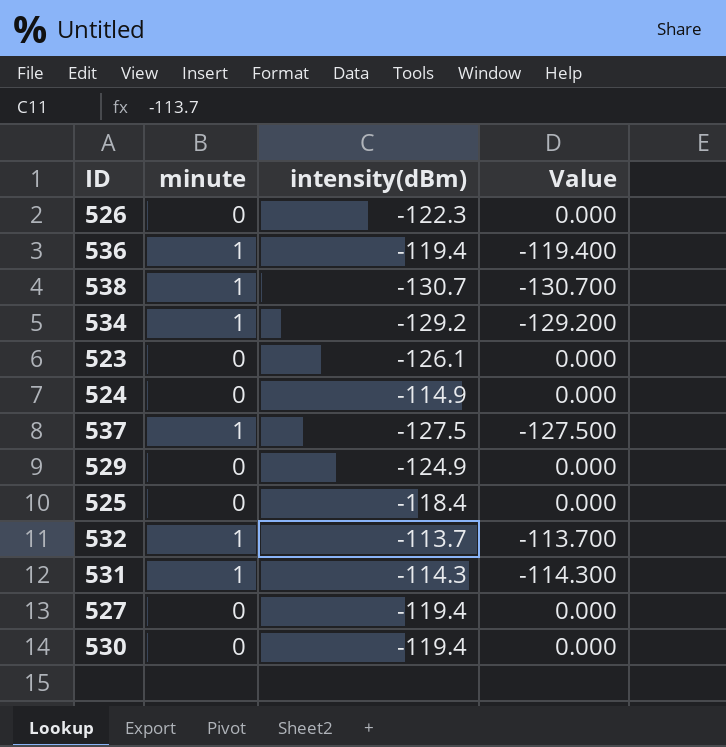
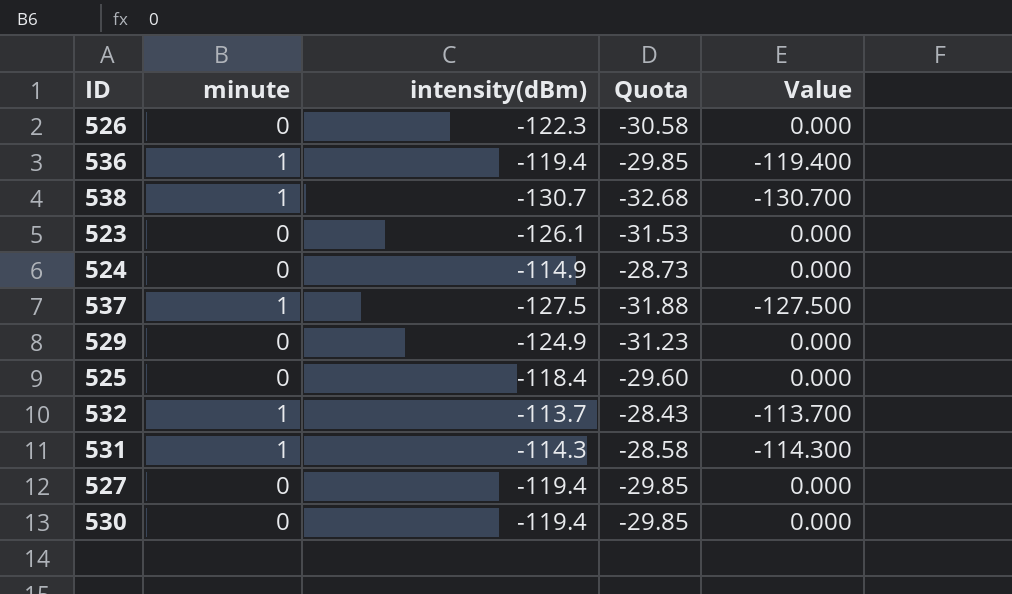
column Quota | formula: none -> [intensity(dBm)] * 0.25
row 534: 1 | -129.2 | -129.200 -> none

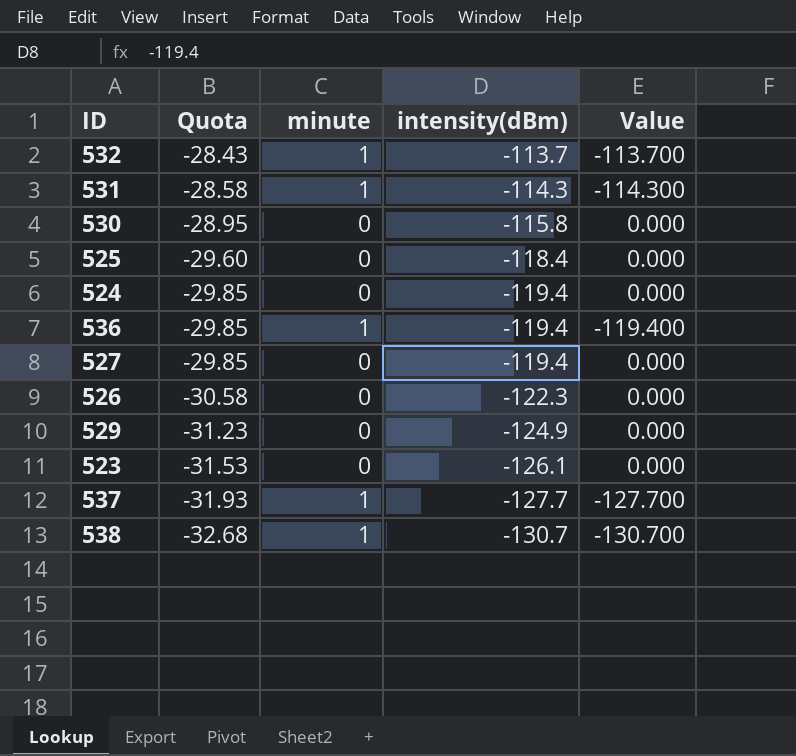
row order: none -> Quota descending
column Quota | position: 4 -> 2
530 | Quota: -29.85 -> -28.95
530 | intensity(dBm): -119.4 -> -115.8
524 | Quota: -28.73 -> -29.85
524 | intensity(dBm): -114.9 -> -119.4
537 | Quota: -31.88 -> -31.93
537 | intensity(dBm): -127.5 -> -127.7
537 | Value: -127.500 -> -127.700

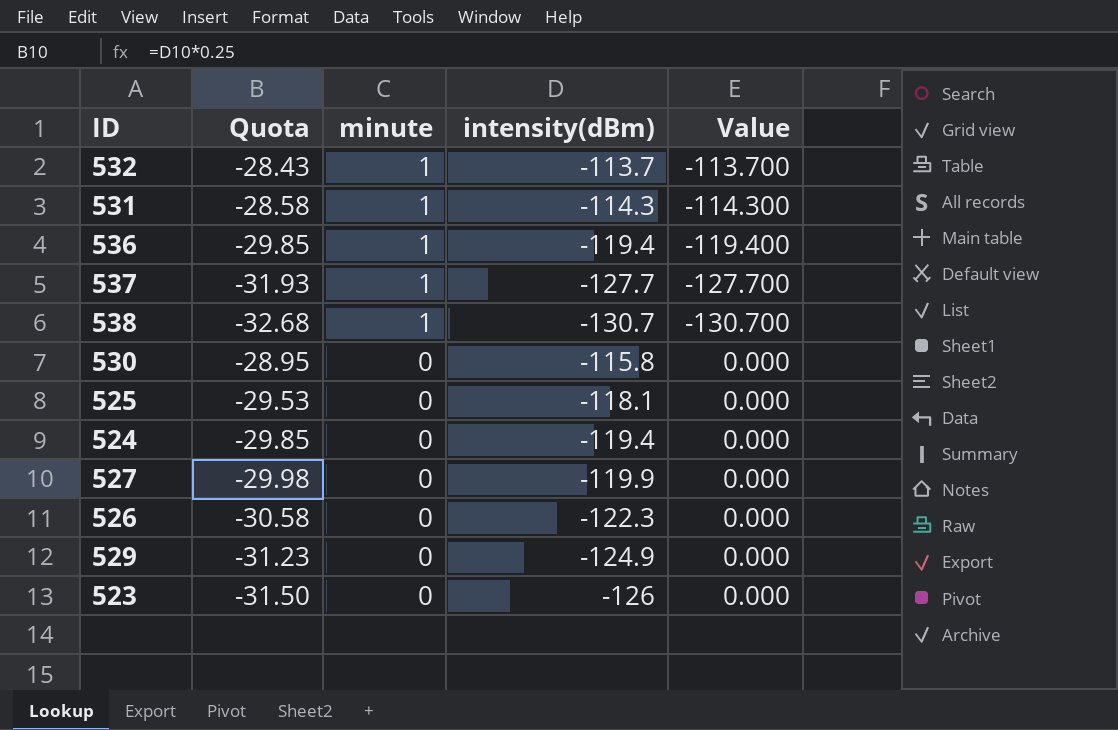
row order: Quota descending -> minute descending
525 | Quota: -29.60 -> -29.53
525 | intensity(dBm): -118.4 -> -118.1
527 | Quota: -29.85 -> -29.98
527 | intensity(dBm): -119.4 -> -119.9
523 | Quota: -31.53 -> -31.50
523 | intensity(dBm): -126.1 -> -126

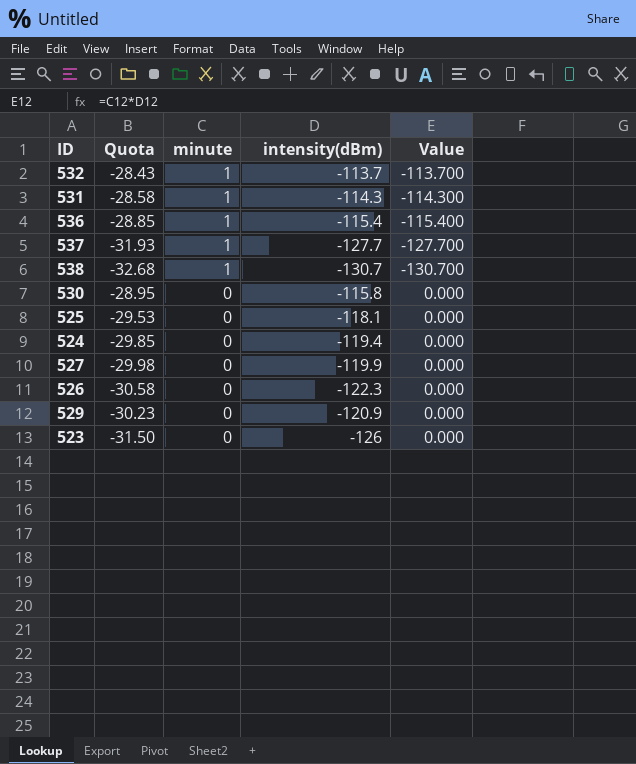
536 | Quota: -29.85 -> -28.85
536 | intensity(dBm): -119.4 -> -115.4
536 | Value: -119.400 -> -115.400
529 | Quota: -31.23 -> -30.23
529 | intensity(dBm): -124.9 -> -120.9

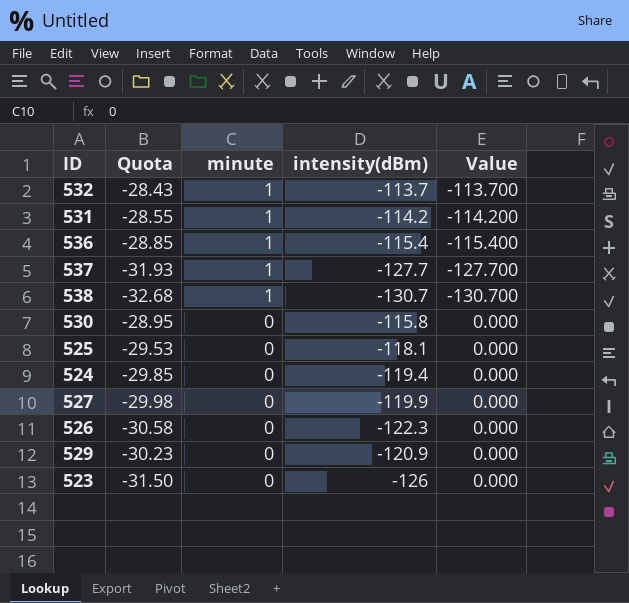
531 | Quota: -28.58 -> -28.55
531 | intensity(dBm): -114.3 -> -114.2
531 | Value: -114.300 -> -114.200

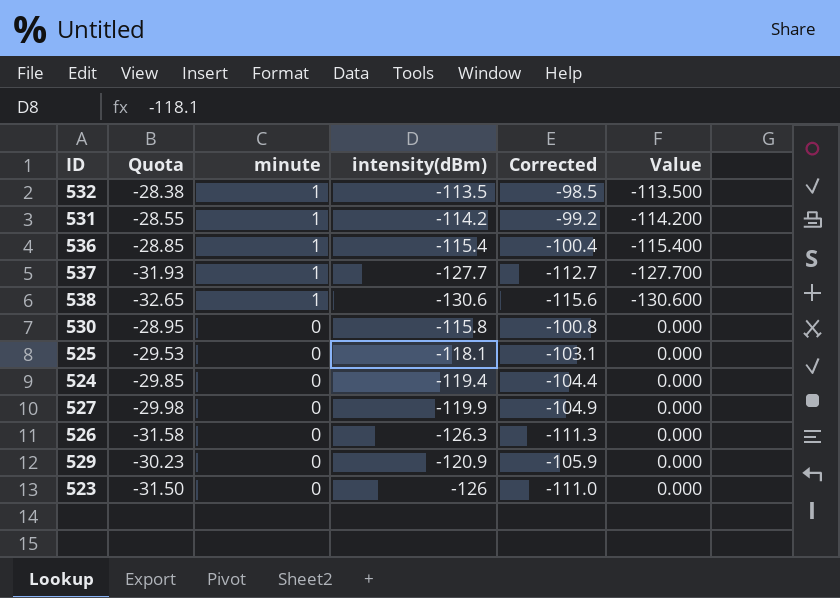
column Corrected | formula: none -> [intensity(dBm)] + 15
532 | Quota: -28.43 -> -28.38
532 | intensity(dBm): -113.7 -> -113.5
532 | Value: -113.700 -> -113.500
538 | Quota: -32.68 -> -32.65
538 | intensity(dBm): -130.7 -> -130.6
538 | Value: -130.700 -> -130.600
526 | Quota: -30.58 -> -31.58
526 | intensity(dBm): -122.3 -> -126.3

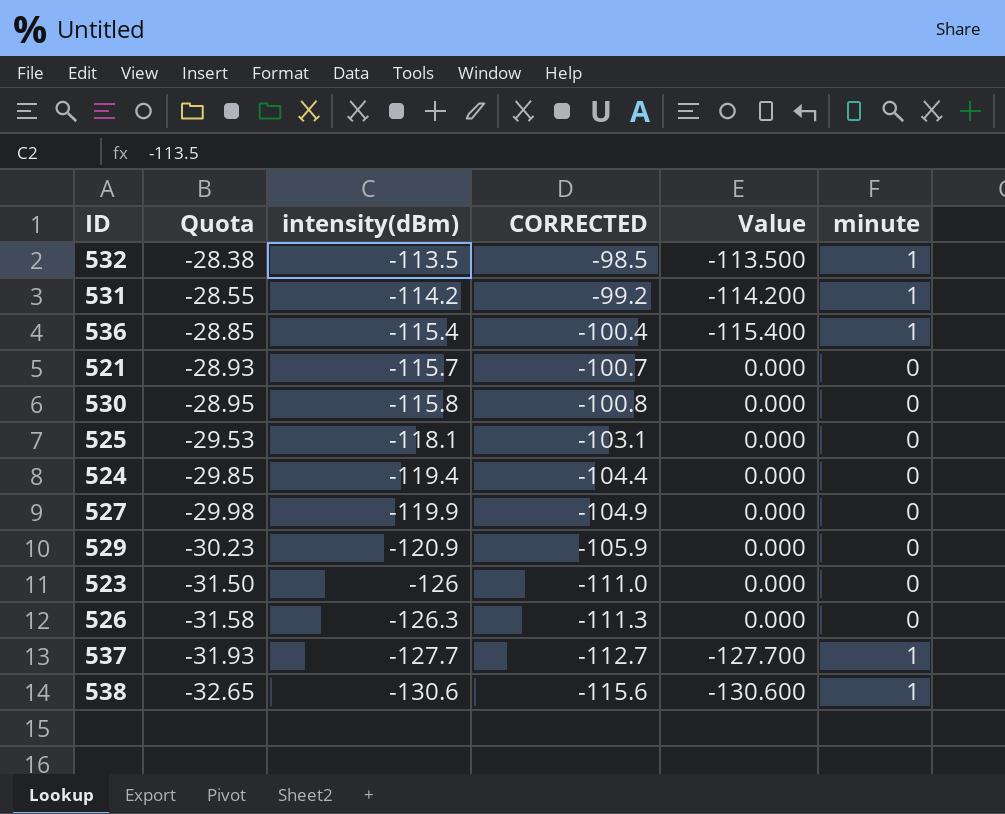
row order: minute descending -> Quota descending
column name: Corrected -> CORRECTED
column minute | position: 3 -> 6
row 521: none -> -28.93 | -115.7 | -100.7 | 0.000 | 0

